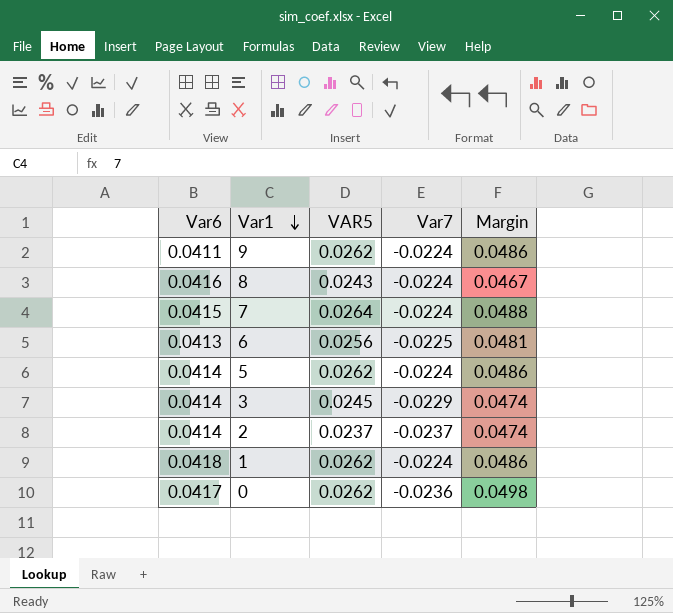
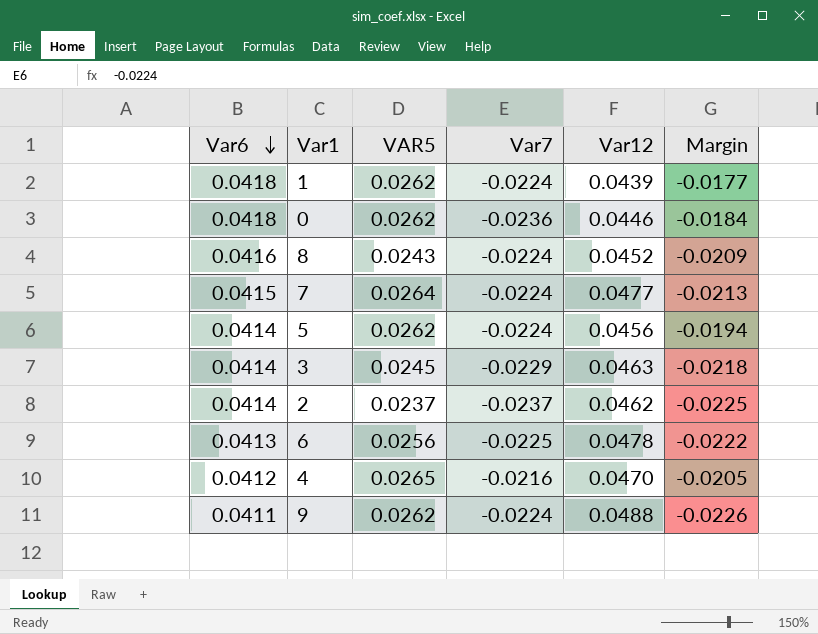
row order: Var1 descending -> Var6 descending
column Var12 | position: none -> 5
column Margin | formula: [VAR5] - [Var7] -> [VAR5] - [Var12]
0 | Var6: 0.0417 -> 0.0418
row 4: none -> 0.0412 | 0.0265 | -0.0216 | 0.0470 | -0.0205

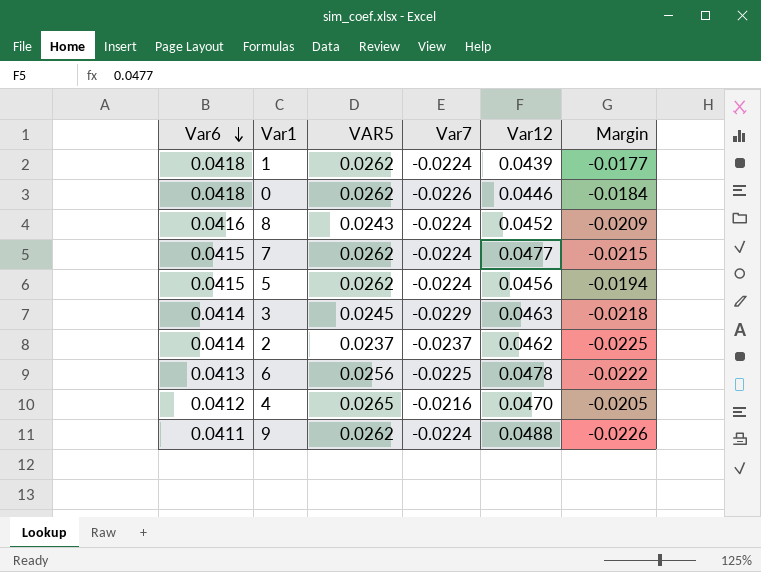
0 | Var7: -0.0236 -> -0.0226
7 | VAR5: 0.0264 -> 0.0262
7 | Margin: -0.0213 -> -0.0215
5 | Var6: 0.0414 -> 0.0415

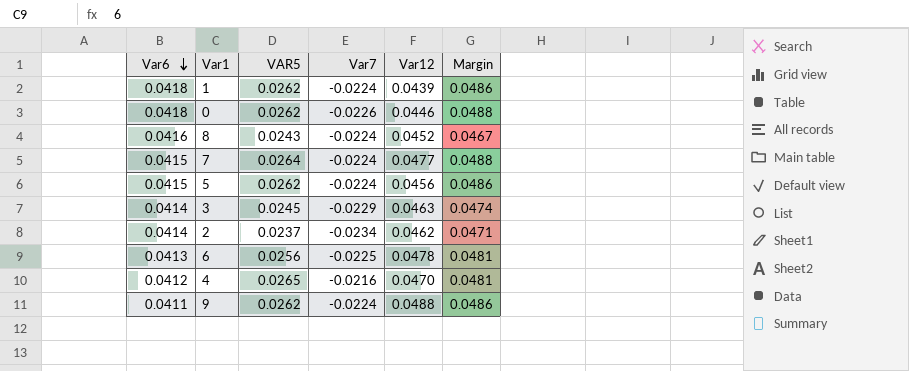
column Margin | formula: [VAR5] - [Var12] -> [VAR5] - [Var7]
7 | VAR5: 0.0262 -> 0.0264
2 | Var7: -0.0237 -> -0.0234

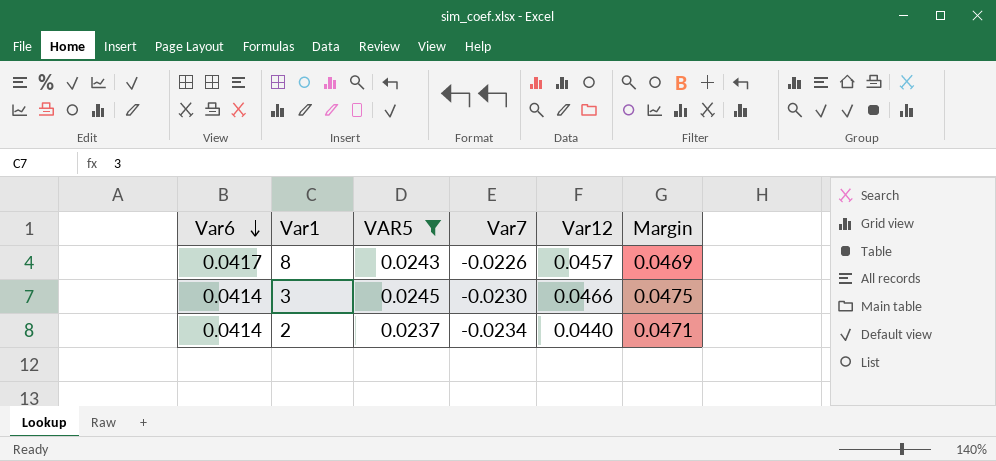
filter: none -> VAR5 <= 0.0245
8 | Var6: 0.0416 -> 0.0417
8 | Var7: -0.0224 -> -0.0226
8 | Var12: 0.0452 -> 0.0457
8 | Margin: 0.0467 -> 0.0469
3 | Var7: -0.0229 -> -0.0230
3 | Var12: 0.0463 -> 0.0466
3 | Margin: 0.0474 -> 0.0475
2 | Var12: 0.0462 -> 0.0440

